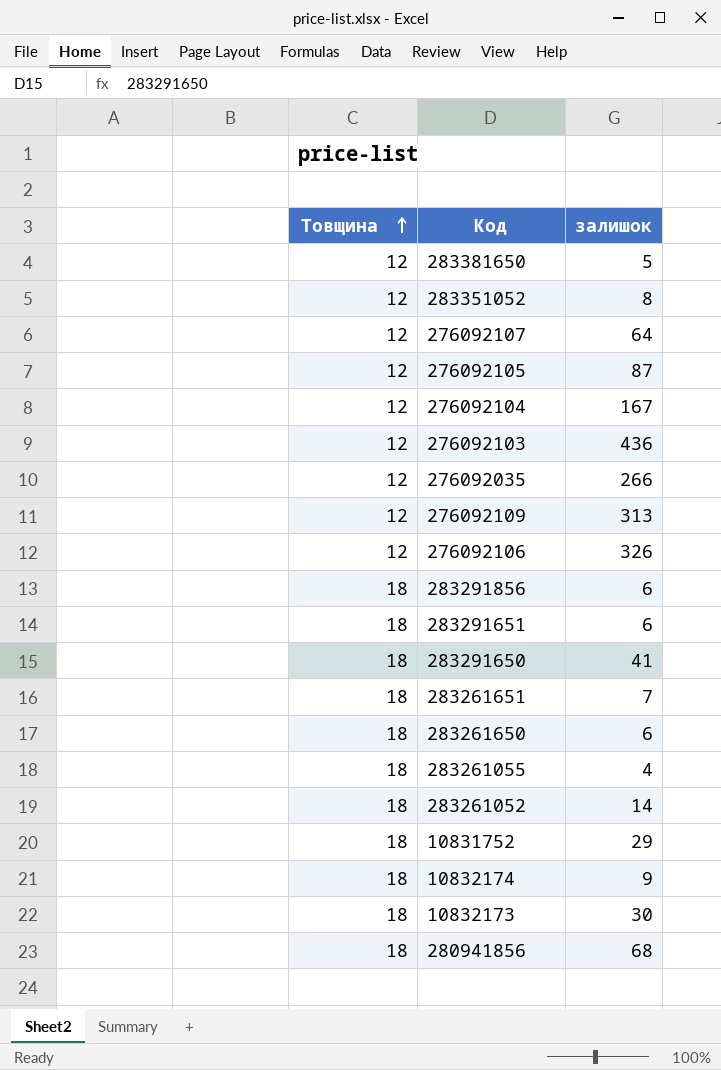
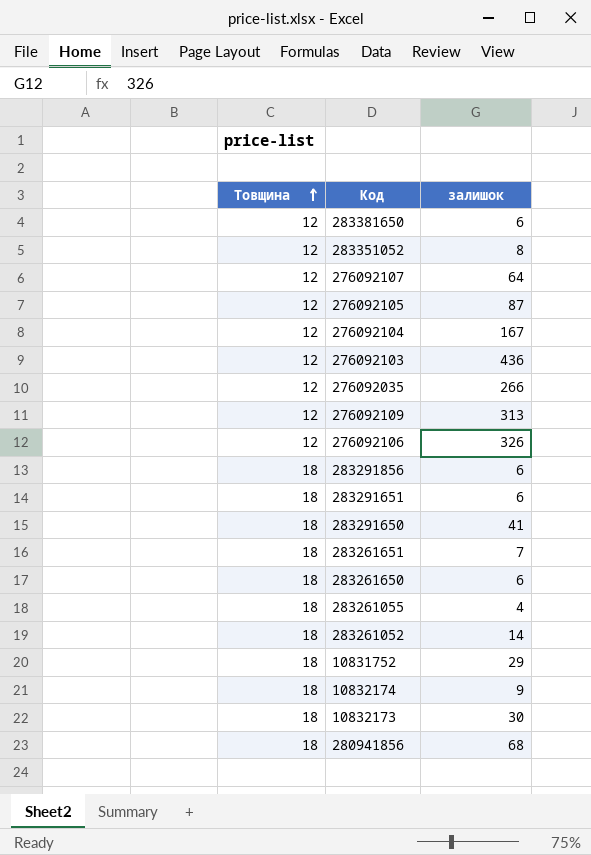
283381650 | залишок: 5 -> 6

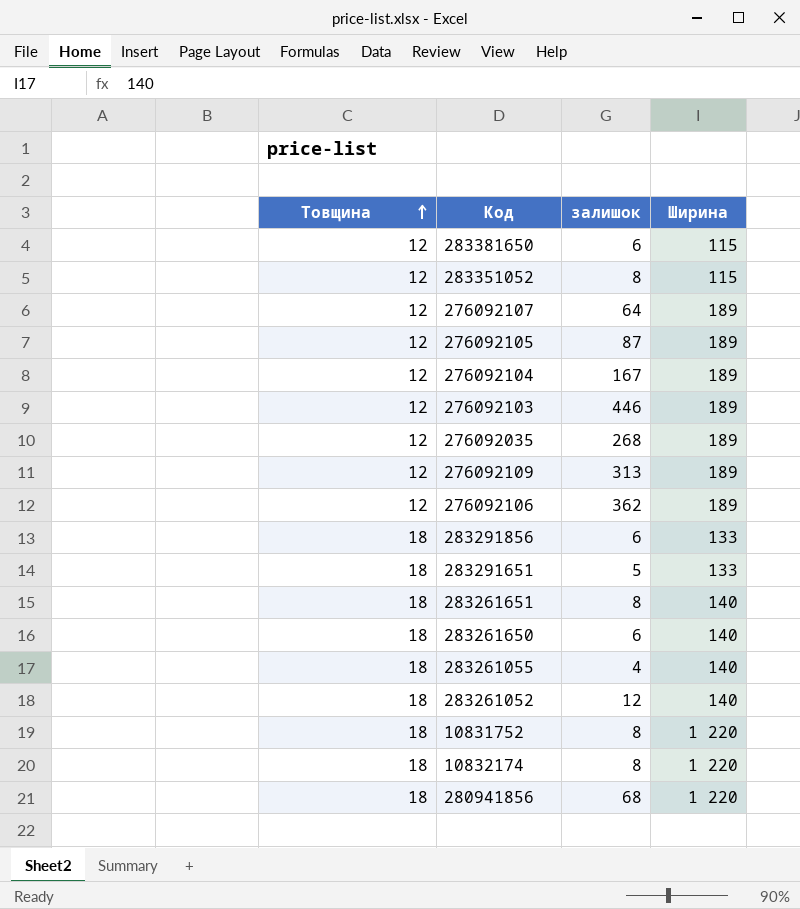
column Ширина | position: none -> 4
row 283291650: 18 | 41 -> none
row 10832173: 18 | 30 -> none
276092103 | залишок: 436 -> 446
276092035 | залишок: 266 -> 268
276092106 | залишок: 326 -> 362
283291651 | залишок: 6 -> 5
283261651 | залишок: 7 -> 8
283261052 | залишок: 14 -> 12
10831752 | залишок: 29 -> 8
10832174 | залишок: 9 -> 8

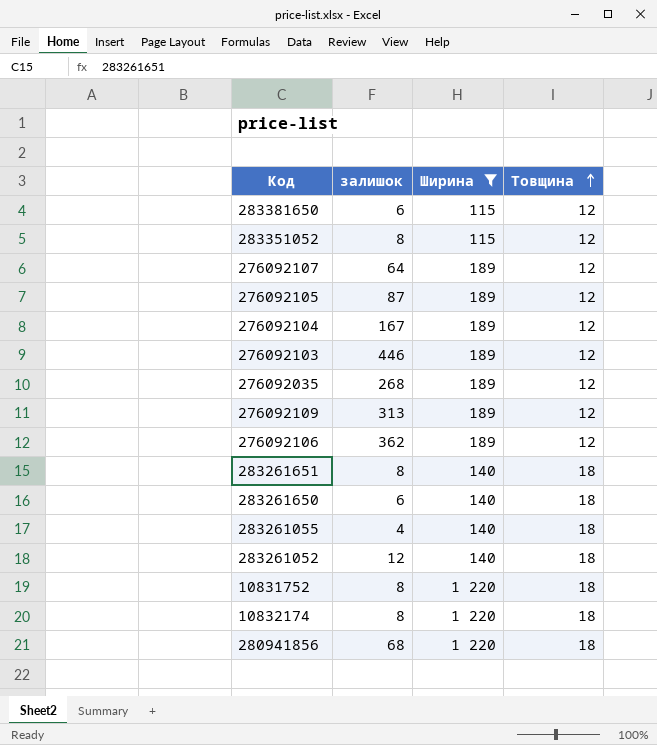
filter: none -> Ширина != 133
column Товщина | position: 1 -> 4

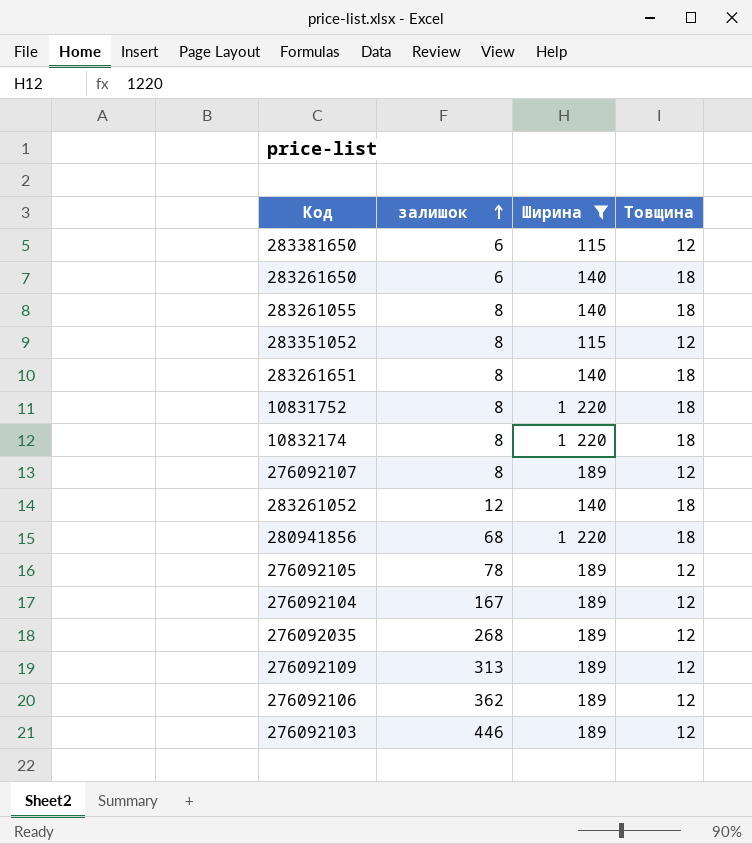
row order: Товщина ascending -> залишок ascending
283261055 | залишок: 4 -> 8
276092107 | залишок: 64 -> 8
276092105 | залишок: 87 -> 78

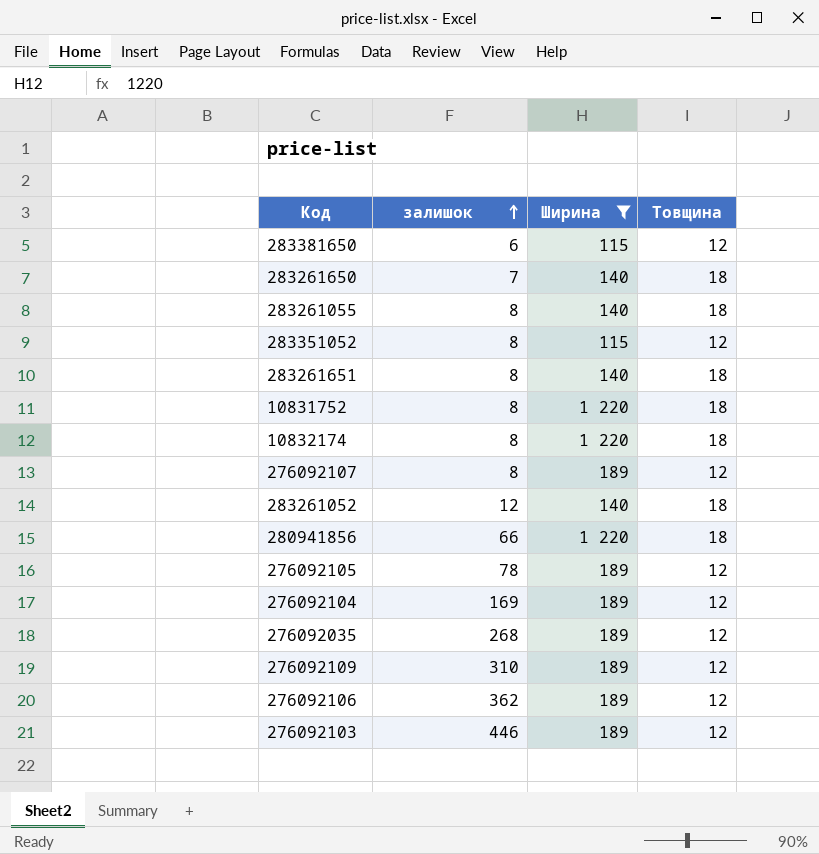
283261650 | залишок: 6 -> 7
280941856 | залишок: 68 -> 66
276092104 | залишок: 167 -> 169
276092109 | залишок: 313 -> 310

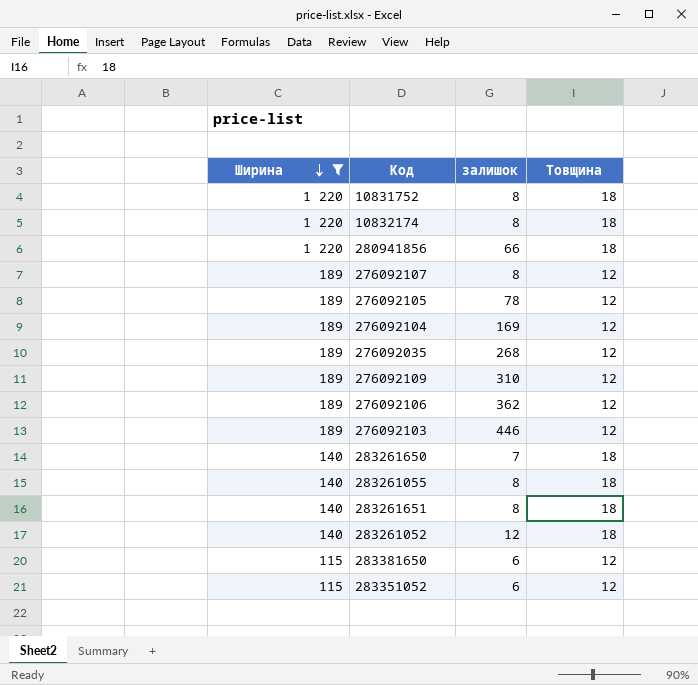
row order: залишок ascending -> Ширина descending
column Ширина | position: 3 -> 1
283351052 | залишок: 8 -> 6

